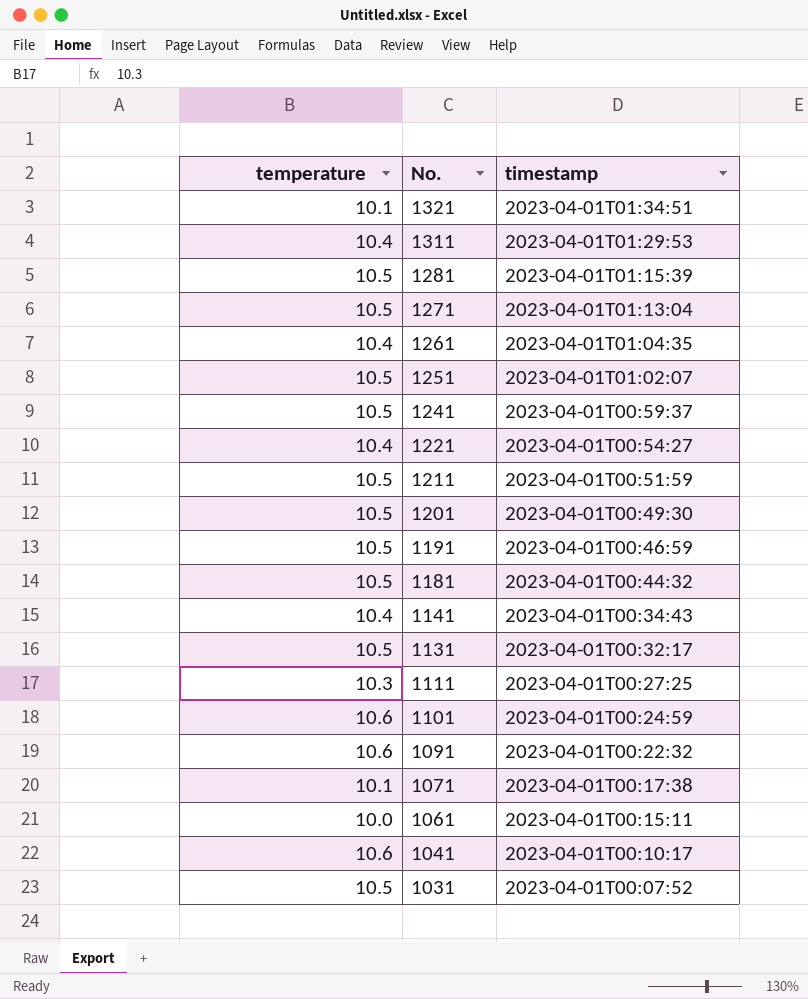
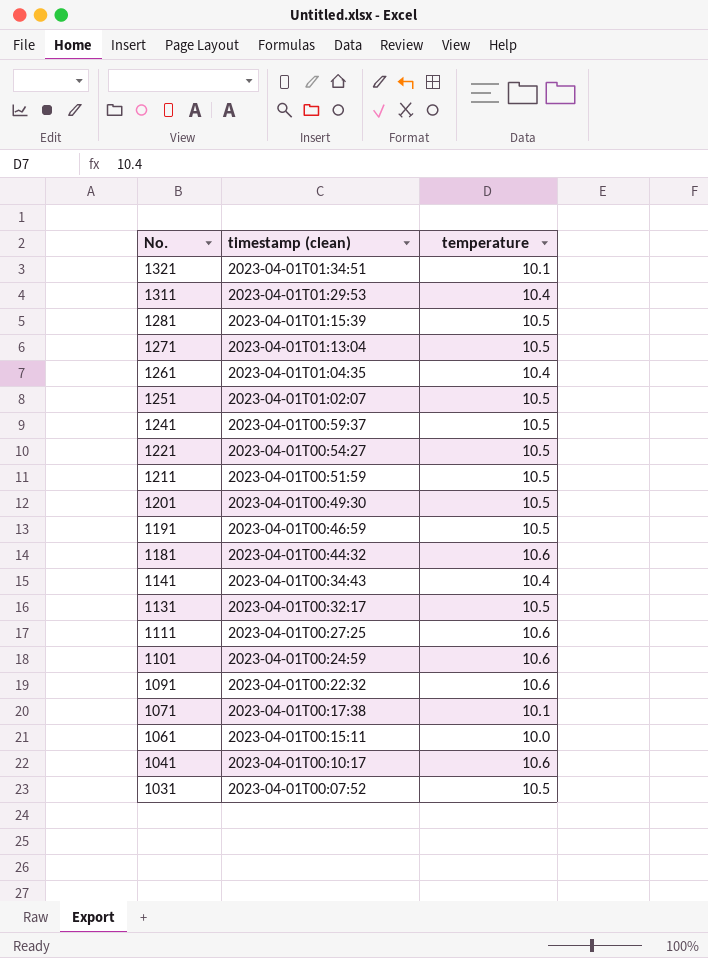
column name: timestamp -> timestamp (clean)
column temperature | position: 1 -> 3
1221 | temperature: 10.4 -> 10.5
1181 | temperature: 10.5 -> 10.6
1111 | temperature: 10.3 -> 10.6

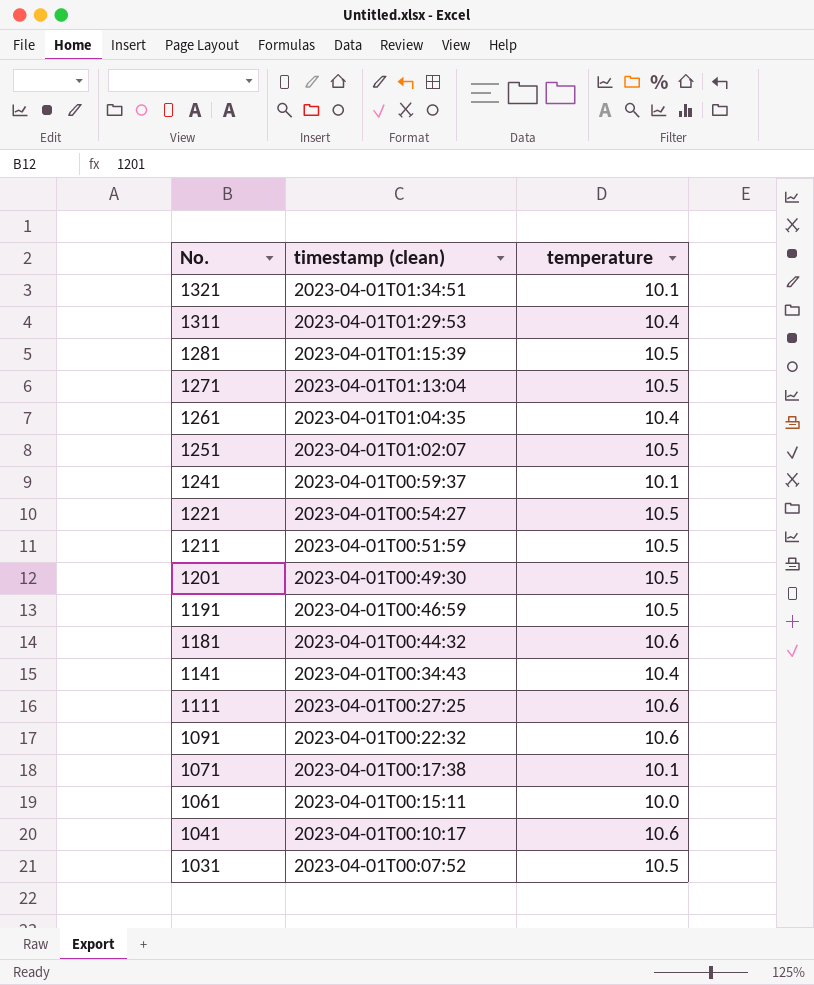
row 1131: 2023-04-01T00:32:17 | 10.5 -> none
row 1101: 2023-04-01T00:24:59 | 10.6 -> none
1241 | temperature: 10.5 -> 10.1

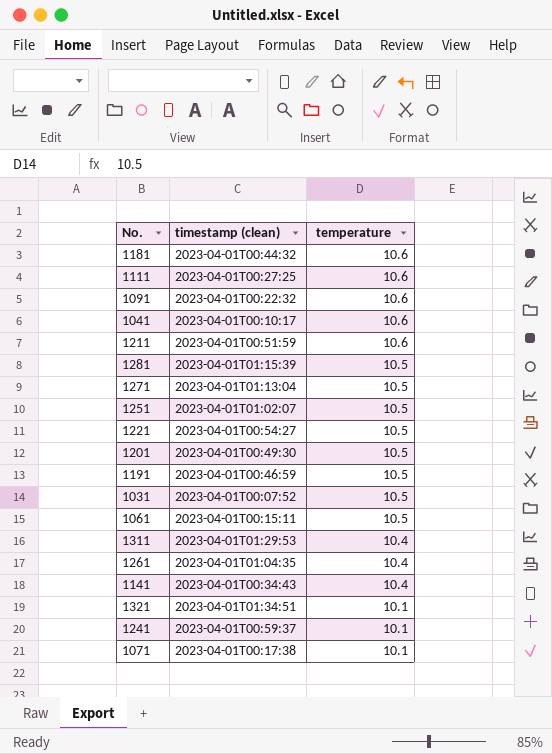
row order: No. descending -> temperature descending
1211 | temperature: 10.5 -> 10.6
1061 | temperature: 10.0 -> 10.5

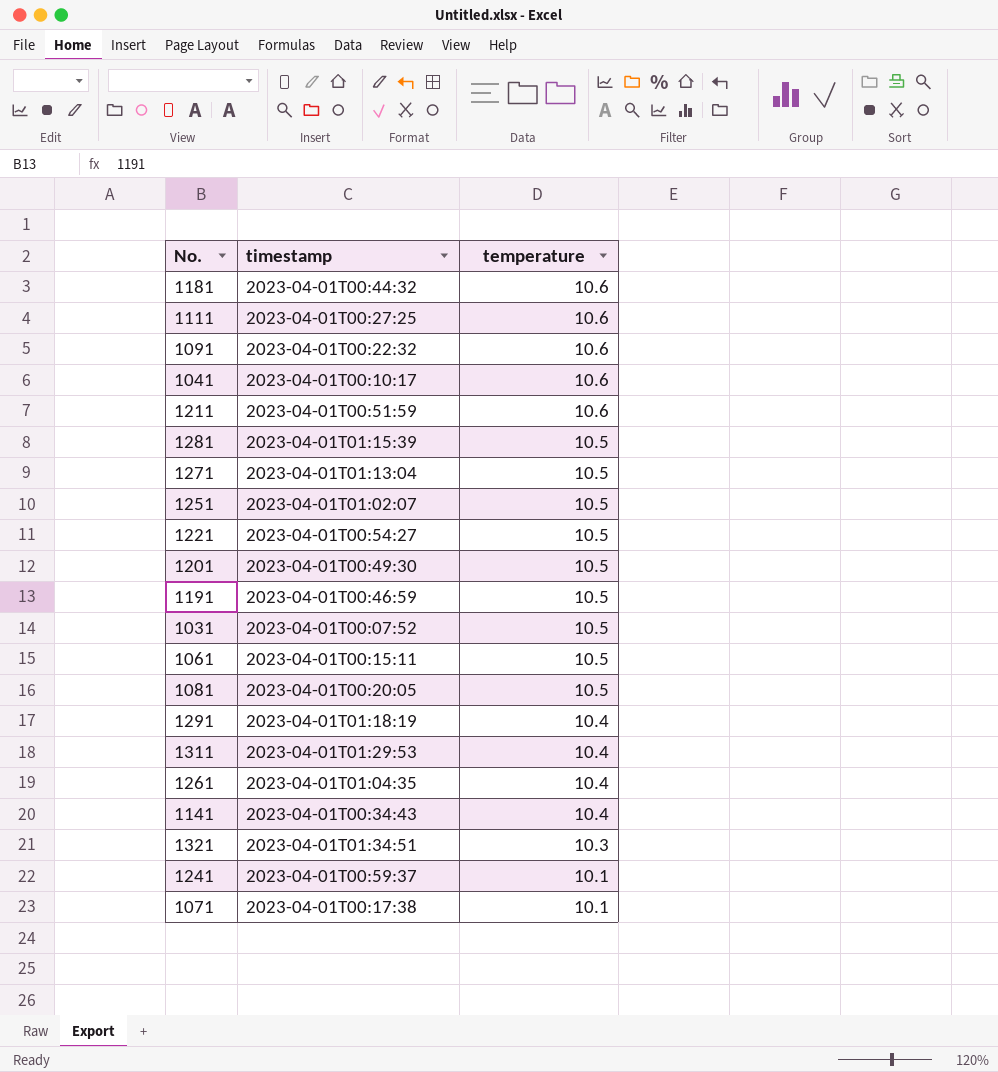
column name: timestamp (clean) -> timestamp
row 1081: none -> 2023-04-01T00:20:05 | 10.5
row 1291: none -> 2023-04-01T01:18:19 | 10.4
1321 | temperature: 10.1 -> 10.3

